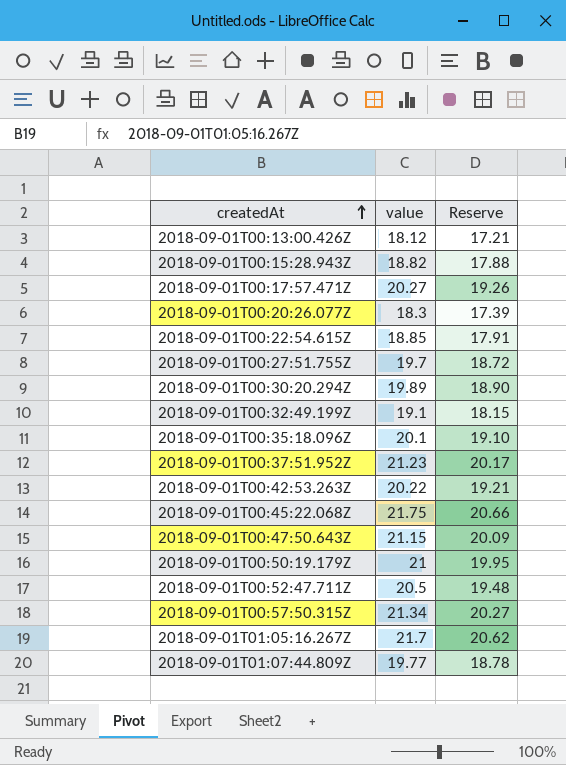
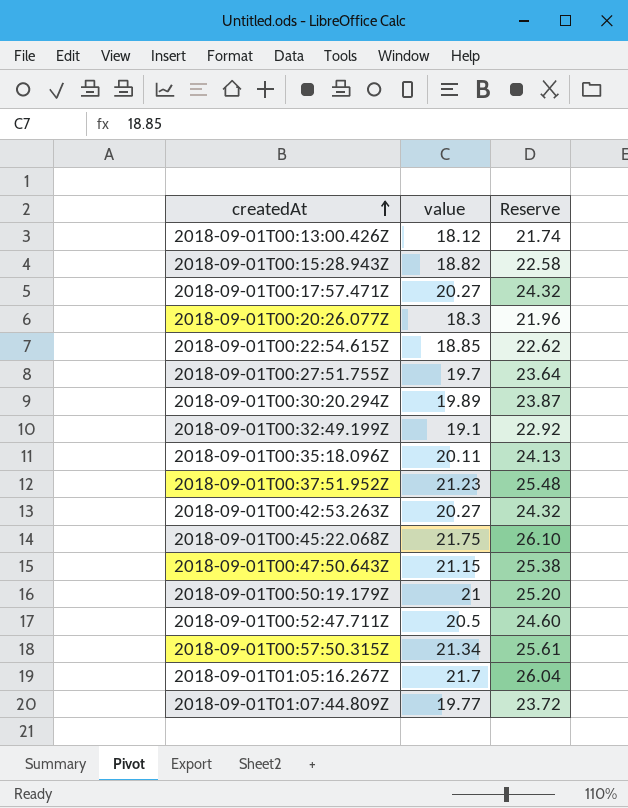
column Reserve | formula: [value] * 0.95 -> [value] * 1.2
2018-09-01T00:35:18.096Z | value: 20.1 -> 20.11
2018-09-01T00:42:53.263Z | value: 20.22 -> 20.27

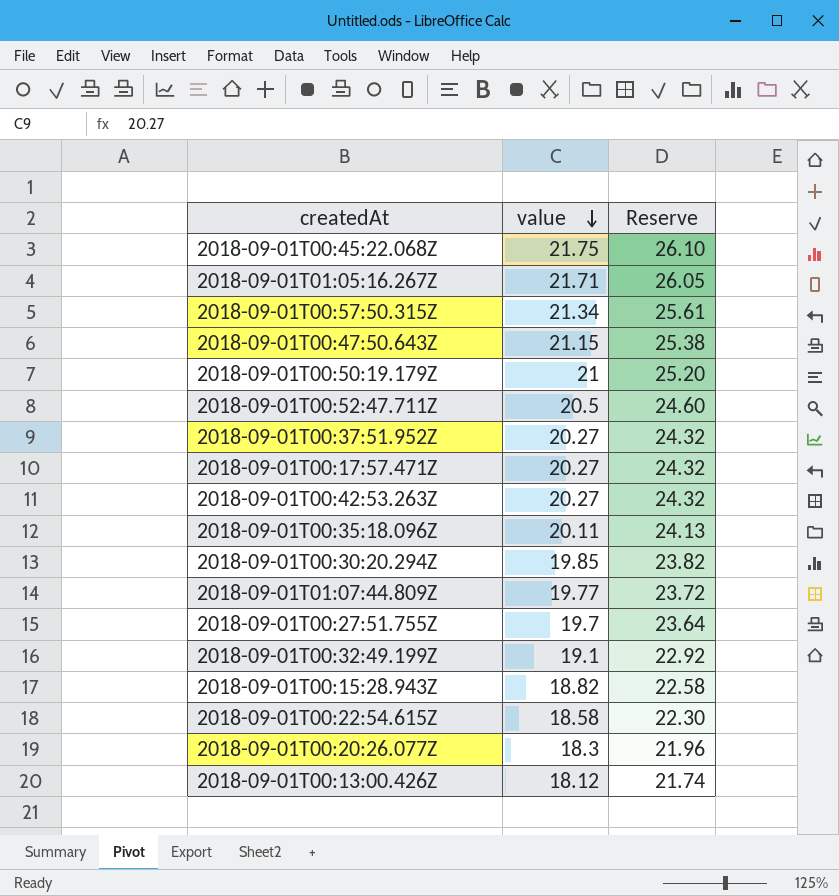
row order: createdAt ascending -> value descending
2018-09-01T01:05:16.267Z | value: 21.7 -> 21.71
2018-09-01T01:05:16.267Z | Reserve: 26.04 -> 26.05
2018-09-01T00:37:51.952Z | value: 21.23 -> 20.27
2018-09-01T00:37:51.952Z | Reserve: 25.48 -> 24.32
2018-09-01T00:30:20.294Z | value: 19.89 -> 19.85
2018-09-01T00:30:20.294Z | Reserve: 23.87 -> 23.82
2018-09-01T00:22:54.615Z | value: 18.85 -> 18.58
2018-09-01T00:22:54.615Z | Reserve: 22.62 -> 22.30

